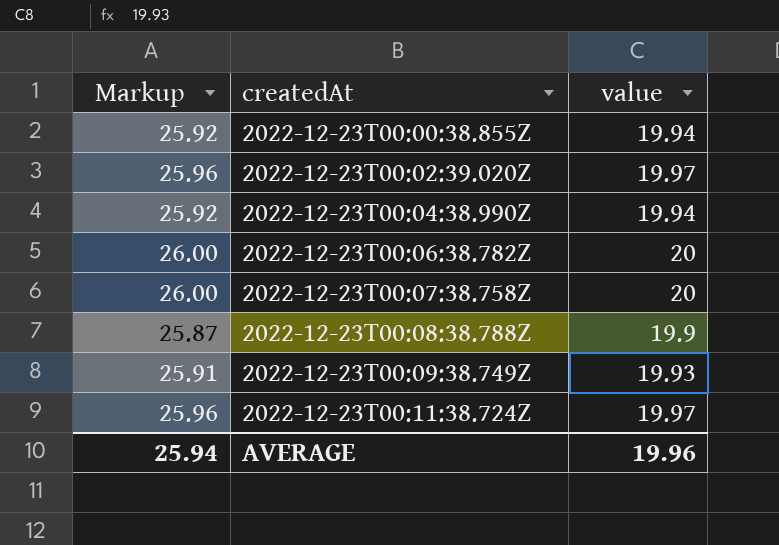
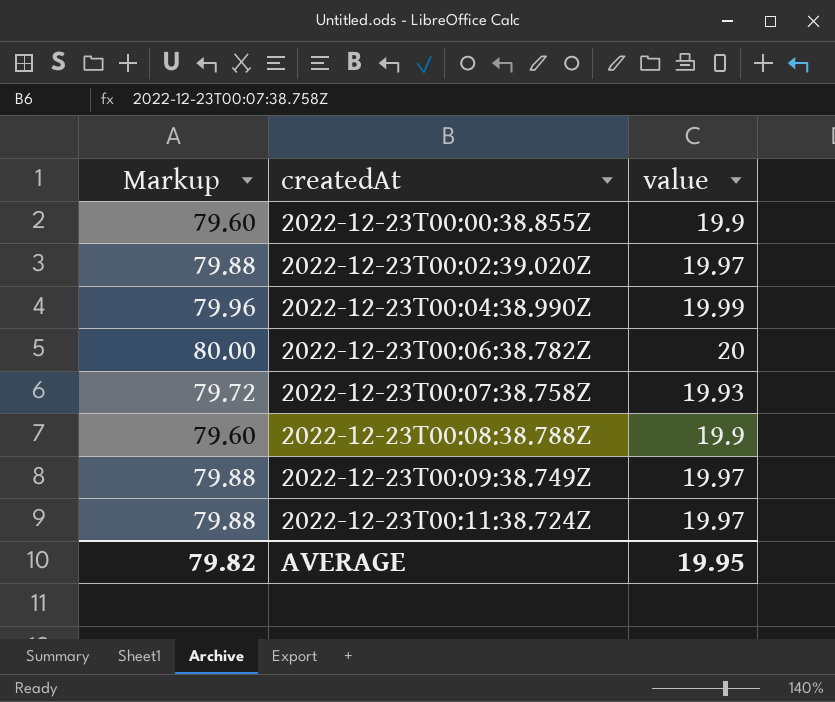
column Markup | formula: [value] * 1.3 -> [value] * 4
2022-12-23T00:00:38.855Z | value: 19.94 -> 19.9
2022-12-23T00:04:38.990Z | value: 19.94 -> 19.99
2022-12-23T00:07:38.758Z | value: 20 -> 19.93
2022-12-23T00:09:38.749Z | value: 19.93 -> 19.97
AVERAGE | Markup: 25.94 -> 79.82
AVERAGE | value: 19.96 -> 19.95

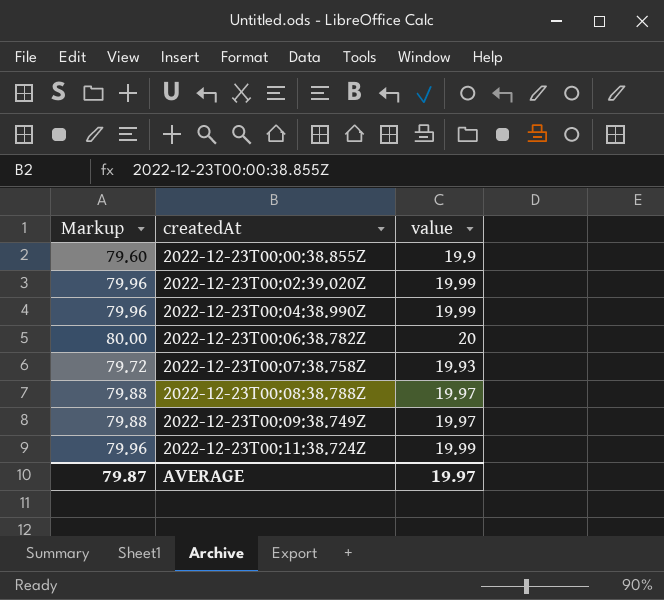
2022-12-23T00:02:39.020Z | Markup: 79.88 -> 79.96
2022-12-23T00:02:39.020Z | value: 19.97 -> 19.99
2022-12-23T00:08:38.788Z | Markup: 79.60 -> 79.88
2022-12-23T00:08:38.788Z | value: 19.9 -> 19.97
2022-12-23T00:11:38.724Z | Markup: 79.88 -> 79.96
2022-12-23T00:11:38.724Z | value: 19.97 -> 19.99
AVERAGE | Markup: 79.82 -> 79.87
AVERAGE | value: 19.95 -> 19.97

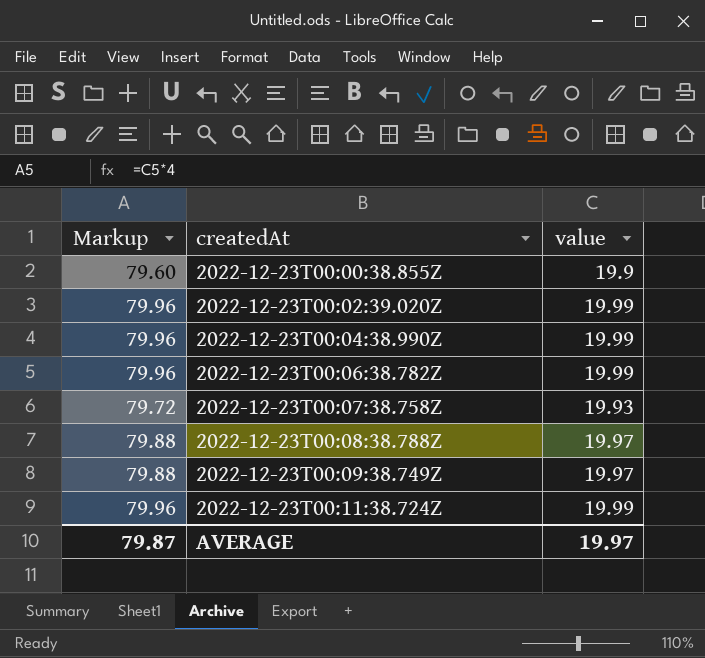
2022-12-23T00:06:38.782Z | Markup: 80.00 -> 79.96
2022-12-23T00:06:38.782Z | value: 20 -> 19.99

